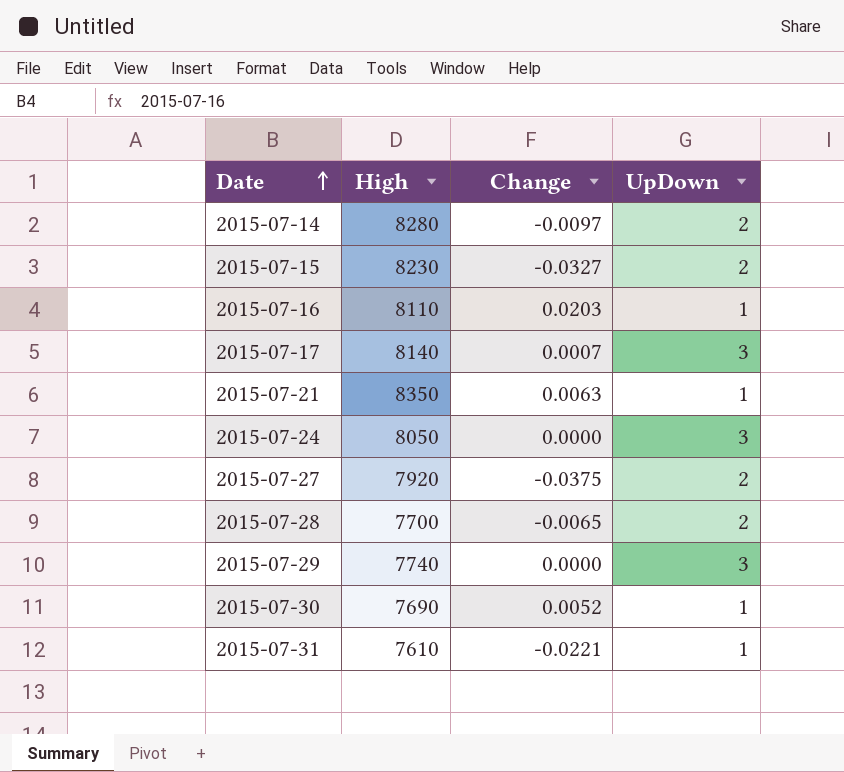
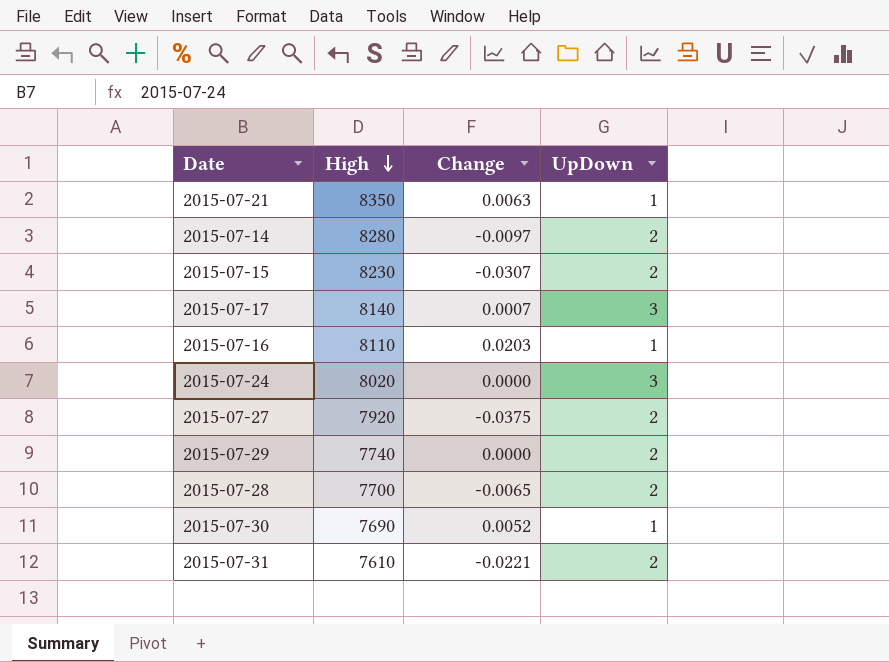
row order: Date ascending -> High descending
2015-07-15 | Change: -0.0327 -> -0.0307
2015-07-24 | High: 8050 -> 8020
2015-07-29 | UpDown: 3 -> 2
2015-07-31 | UpDown: 1 -> 2

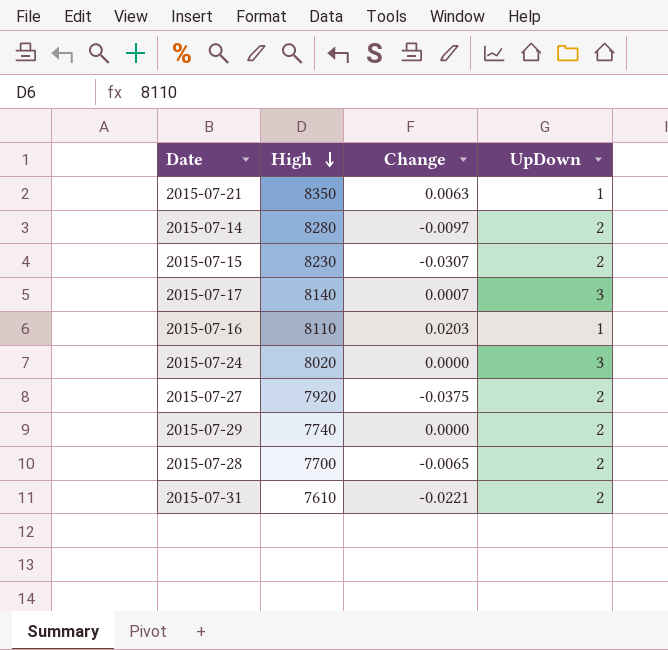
row 2015-07-30: 7690 | 0.0052 | 1 -> none

